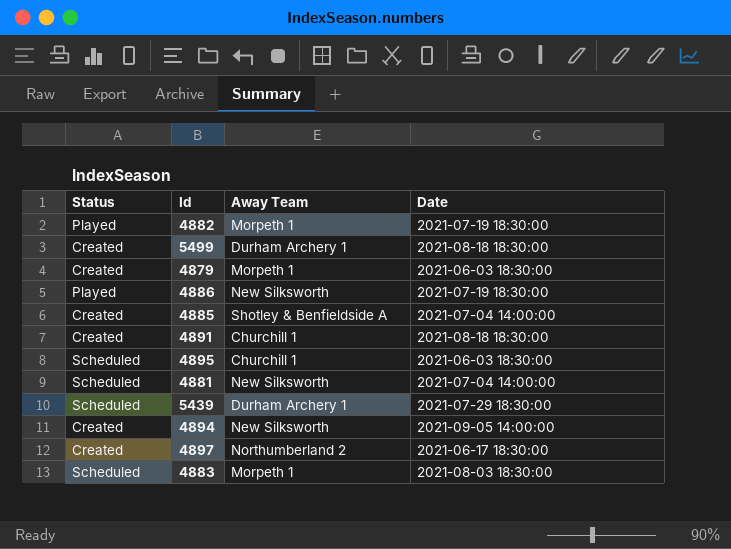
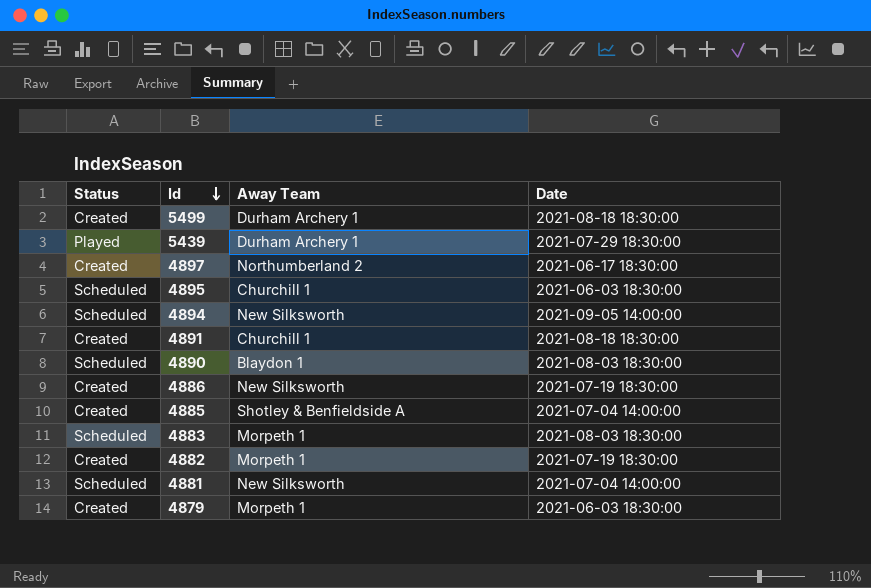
row order: none -> Id descending
5439 | Status: Scheduled -> Played
4894 | Status: Created -> Scheduled
row 4890: none -> Scheduled | Blaydon 1 | 2021-08-03 18:30:00
4886 | Status: Played -> Created
4882 | Status: Played -> Created

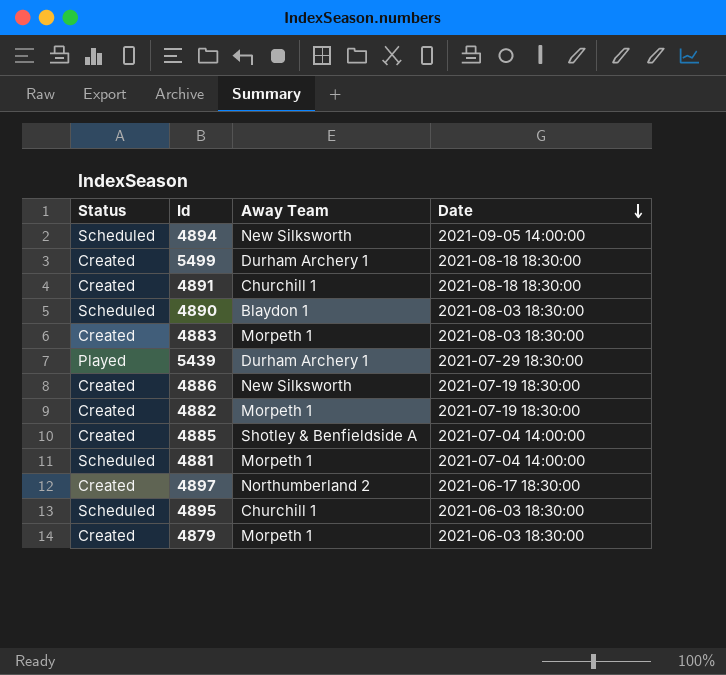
row order: Id descending -> Date descending
4883 | Status: Scheduled -> Created
4881 | Away Team: New Silksworth -> Morpeth 1

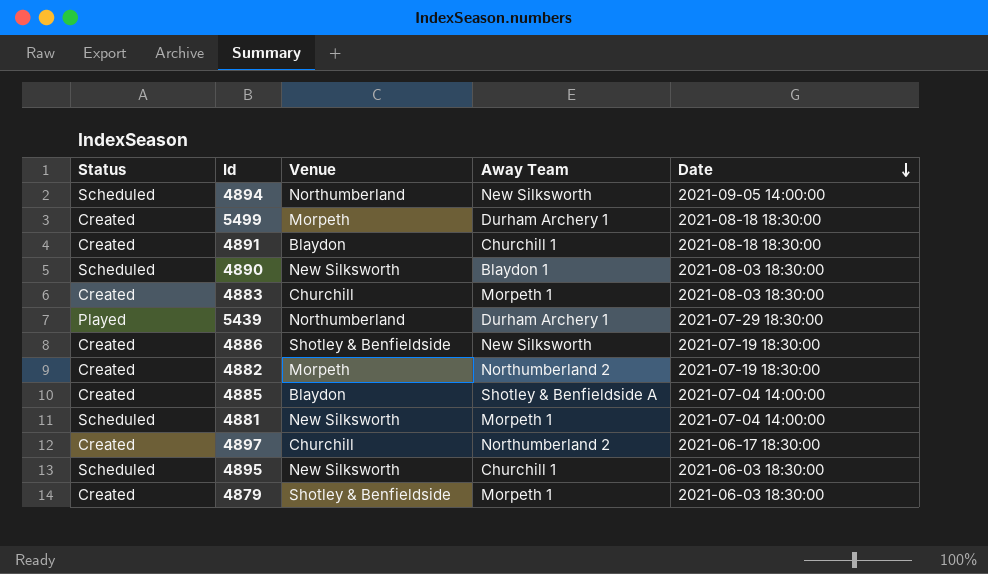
column Venue | position: none -> 3
4882 | Away Team: Morpeth 1 -> Northumberland 2

